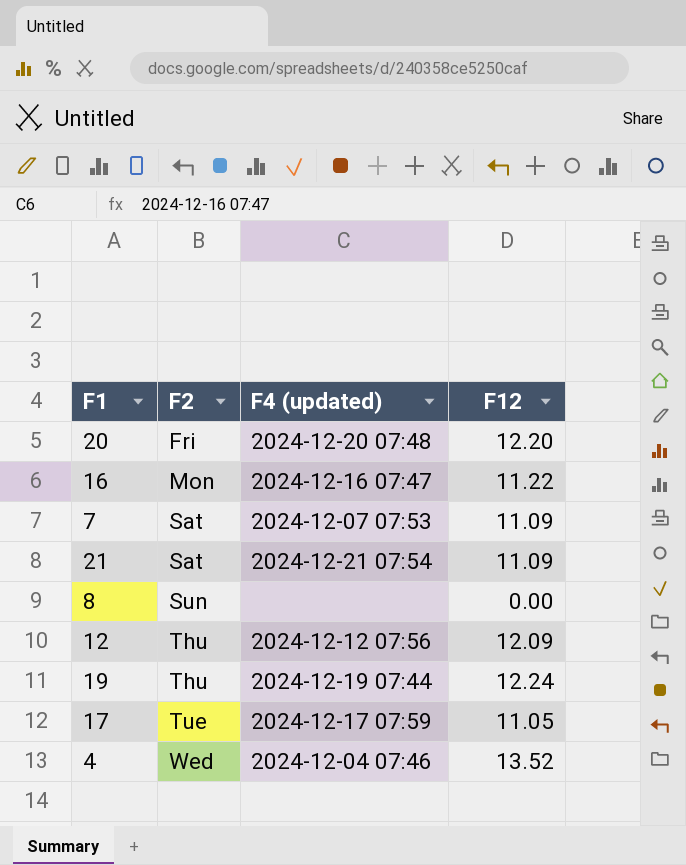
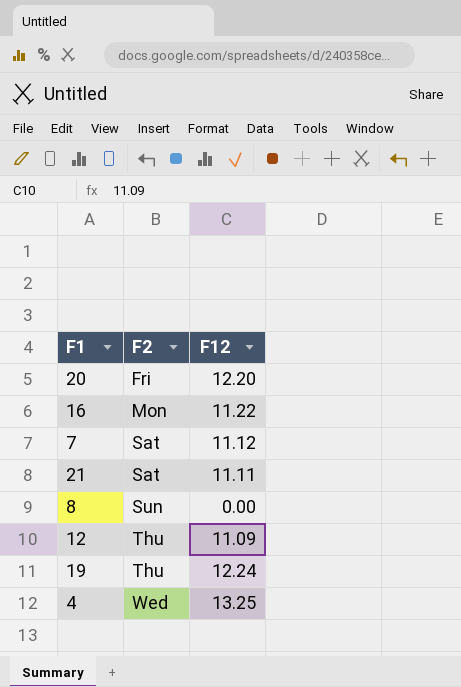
column F4 (updated) | position: 3 -> none
row 17: Tue | 2024-12-17 07:59 | 11.05 -> none
7 | F12: 11.09 -> 11.12
21 | F12: 11.09 -> 11.11
12 | F12: 12.09 -> 11.09
4 | F12: 13.52 -> 13.25

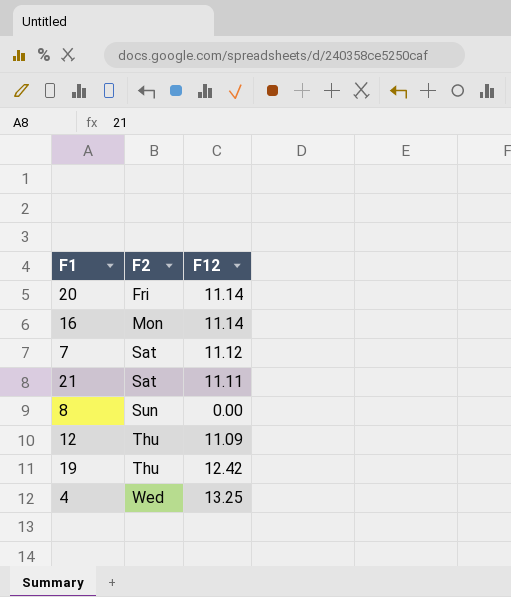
20 | F12: 12.20 -> 11.14
16 | F12: 11.22 -> 11.14
19 | F12: 12.24 -> 12.42

